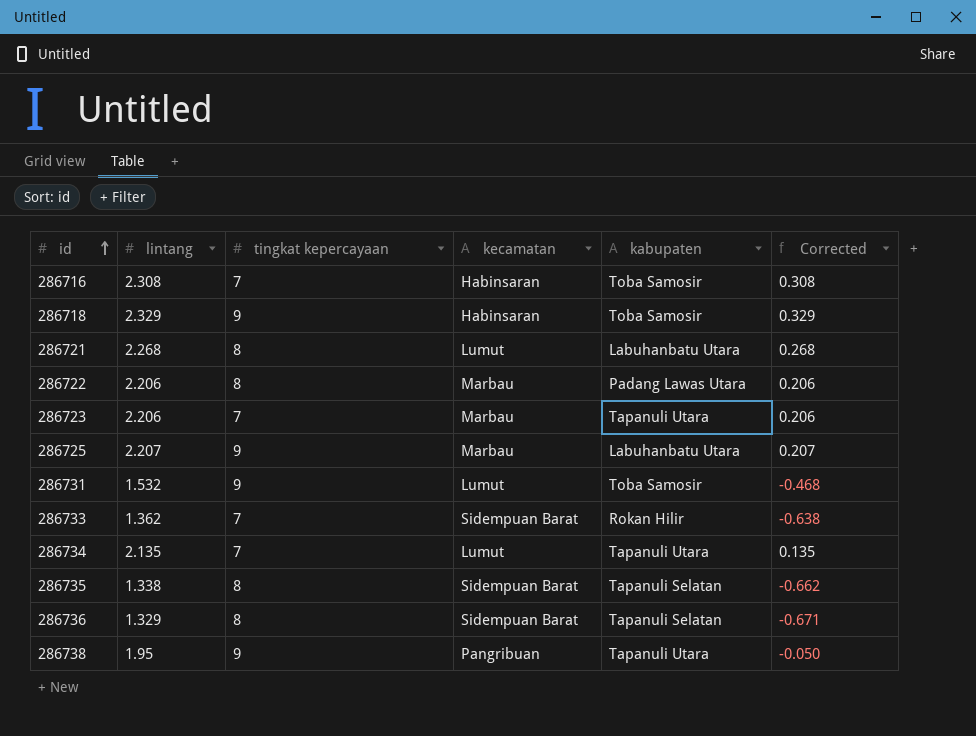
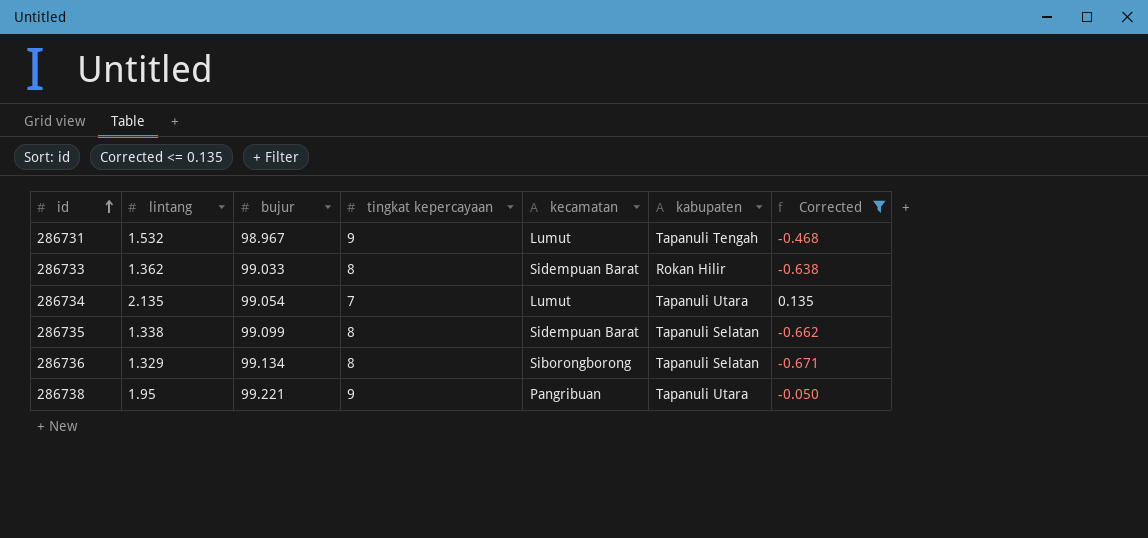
filter: none -> Corrected <= 0.135
column bujur | position: none -> 3
286731 | kabupaten: Toba Samosir -> Tapanuli Tengah
286733 | tingkat kepercayaan: 7 -> 8
286736 | kecamatan: Sidempuan Barat -> Siborongborong

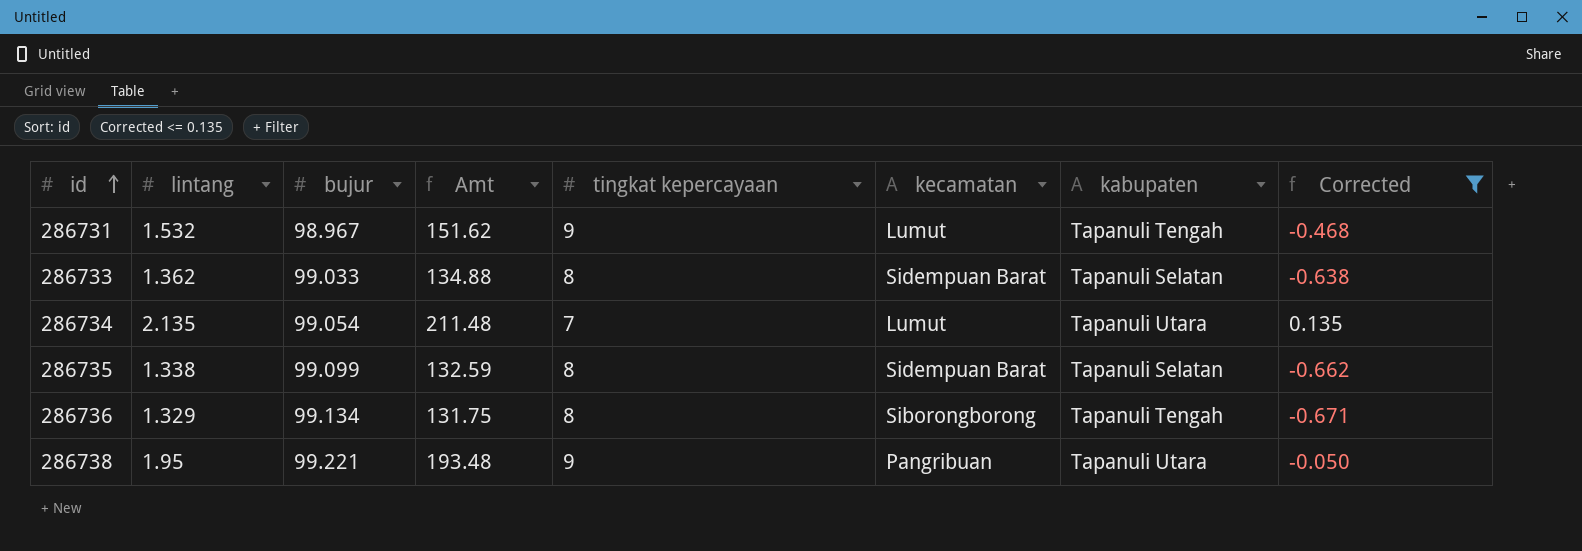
column Amt | formula: none -> [lintang] * [bujur]
286733 | kabupaten: Rokan Hilir -> Tapanuli Selatan
286736 | kabupaten: Tapanuli Selatan -> Tapanuli Tengah

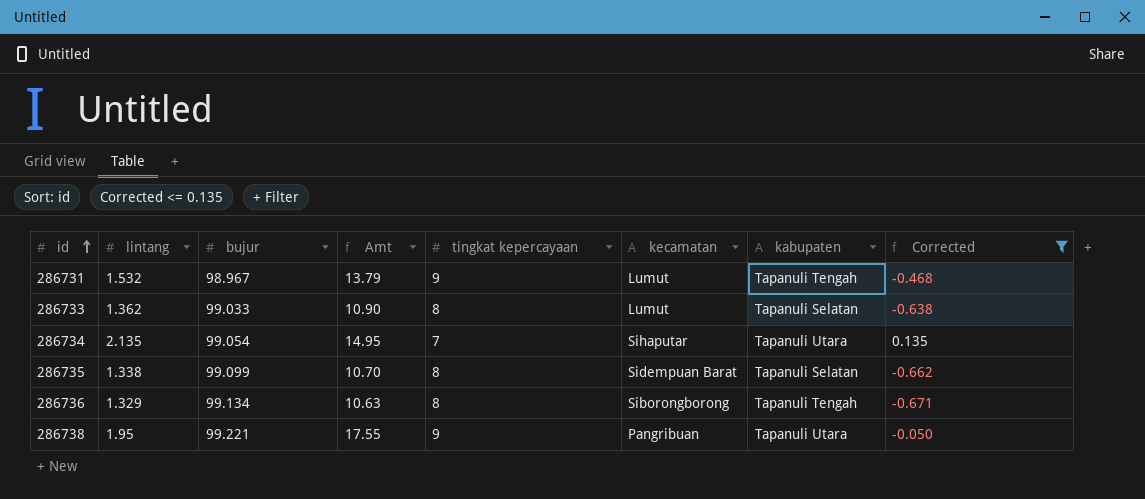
column Amt | formula: [lintang] * [bujur] -> [lintang] * [tingkat kepercayaan]
286733 | kecamatan: Sidempuan Barat -> Lumut
286734 | kecamatan: Lumut -> Sihaputar

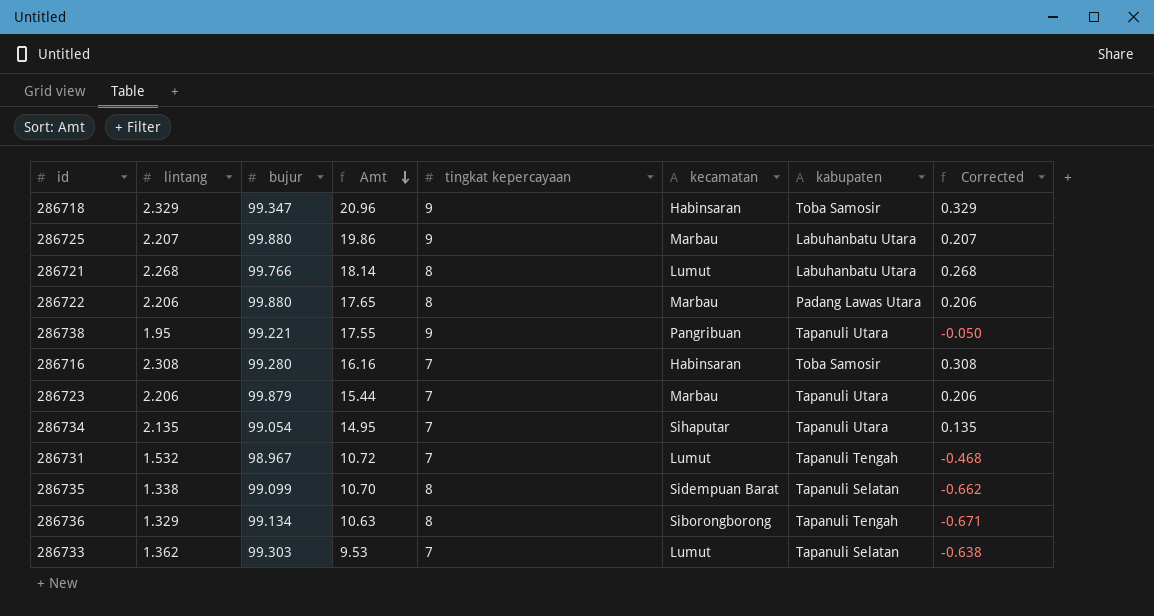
filter: Corrected <= 0.135 -> none
row order: id ascending -> Amt descending
286731 | Amt: 13.79 -> 10.72
286731 | tingkat kepercayaan: 9 -> 7
286733 | bujur: 99.033 -> 99.303
286733 | Amt: 10.90 -> 9.53
286733 | tingkat kepercayaan: 8 -> 7

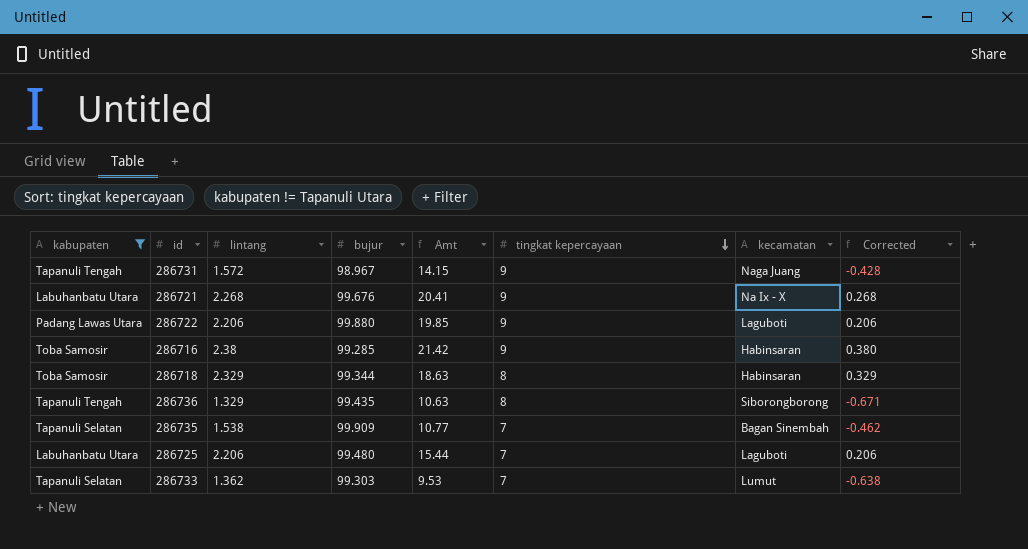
filter: none -> kabupaten != Tapanuli Utara
row order: Amt descending -> tingkat kepercayaan descending
column kabupaten | position: 7 -> 1
286731 | lintang: 1.532 -> 1.572
286731 | Amt: 10.72 -> 14.15
286731 | tingkat kepercayaan: 7 -> 9
286731 | kecamatan: Lumut -> Naga Juang
286731 | Corrected: -0.468 -> -0.428
286721 | bujur: 99.766 -> 99.676
286721 | Amt: 18.14 -> 20.41
286721 | tingkat kepercayaan: 8 -> 9
286721 | kecamatan: Lumut -> Na Ix - X
286722 | Amt: 17.65 -> 19.85
286722 | tingkat kepercayaan: 8 -> 9
286722 | kecamatan: Marbau -> Laguboti
286716 | lintang: 2.308 -> 2.38
286716 | bujur: 99.280 -> 99.285
286716 | Amt: 16.16 -> 21.42
286716 | tingkat kepercayaan: 7 -> 9
286716 | Corrected: 0.308 -> 0.380
286718 | bujur: 99.347 -> 99.344
286718 | Amt: 20.96 -> 18.63
286718 | tingkat kepercayaan: 9 -> 8
286736 | bujur: 99.134 -> 99.435
286735 | lintang: 1.338 -> 1.538
286735 | bujur: 99.099 -> 99.909
286735 | Amt: 10.70 -> 10.77
286735 | tingkat kepercayaan: 8 -> 7
286735 | kecamatan: Sidempuan Barat -> Bagan Sinembah
286735 | Corrected: -0.662 -> -0.462
286725 | lintang: 2.207 -> 2.206
286725 | bujur: 99.880 -> 99.480
286725 | Amt: 19.86 -> 15.44
286725 | tingkat kepercayaan: 9 -> 7
286725 | kecamatan: Marbau -> Laguboti
286725 | Corrected: 0.207 -> 0.206

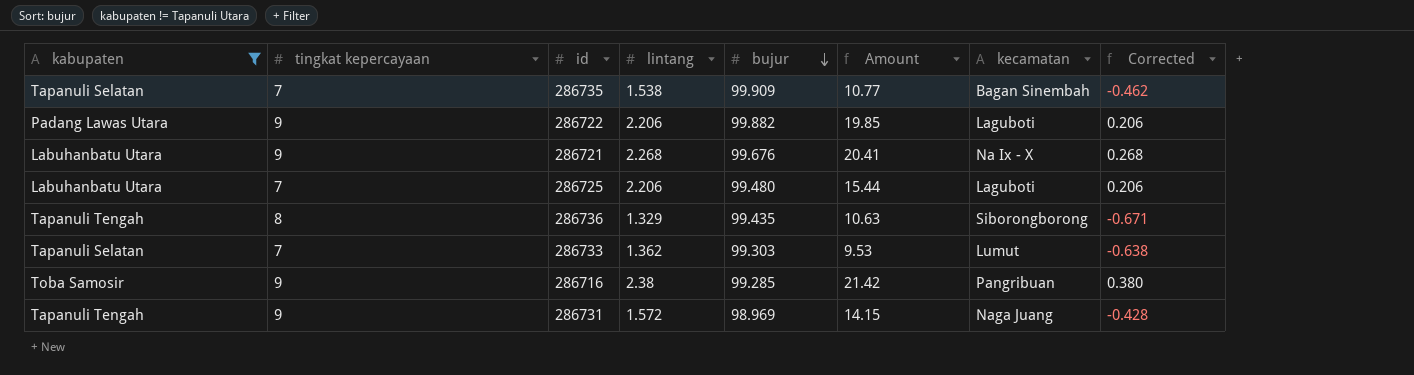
row order: tingkat kepercayaan descending -> bujur descending
column tingkat kepercayaan | position: 6 -> 2
column name: Amt -> Amount
row 286718: Toba Samosir | 2.329 | 99.344 | 18.63 | 8 | Habinsaran | 0.329 -> none
286722 | bujur: 99.880 -> 99.882
286716 | kecamatan: Habinsaran -> Pangribuan
286731 | bujur: 98.967 -> 98.969

